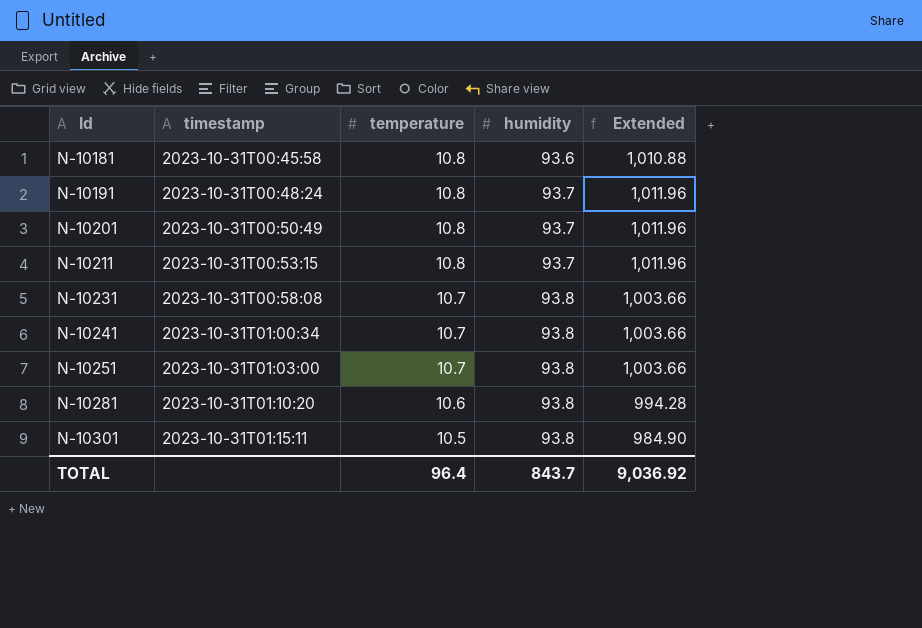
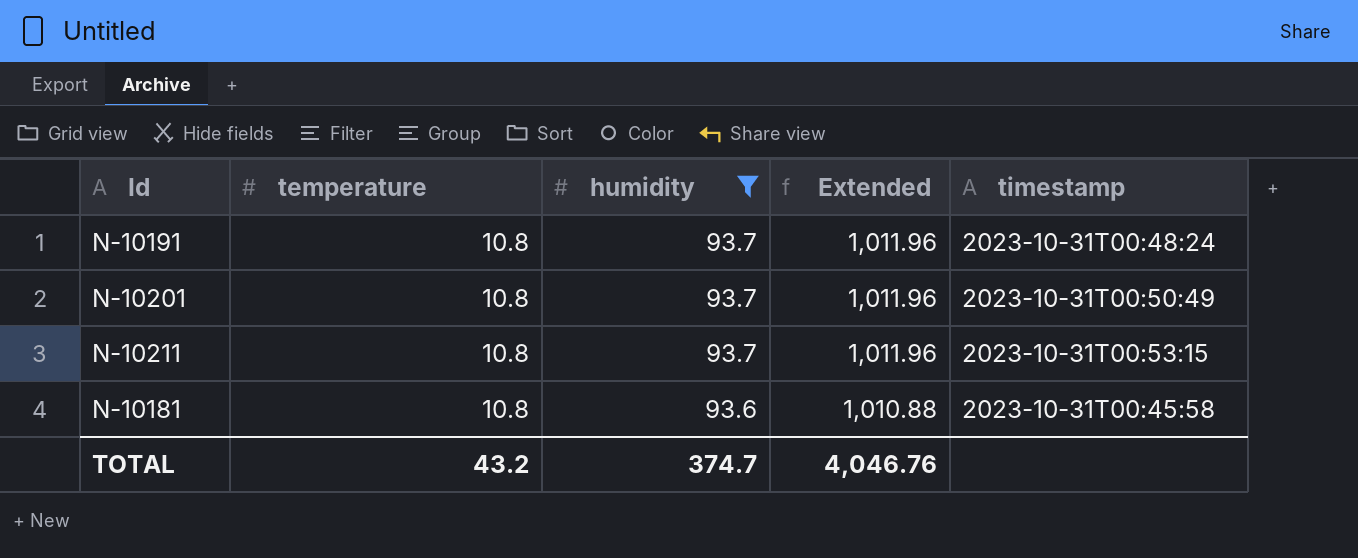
filter: none -> humidity != 93.8
row order: Id ascending -> humidity descending
column timestamp | position: 2 -> 5
TOTAL | temperature: 96.4 -> 43.2
TOTAL | humidity: 843.7 -> 374.7
TOTAL | Extended: 9,036.92 -> 4,046.76

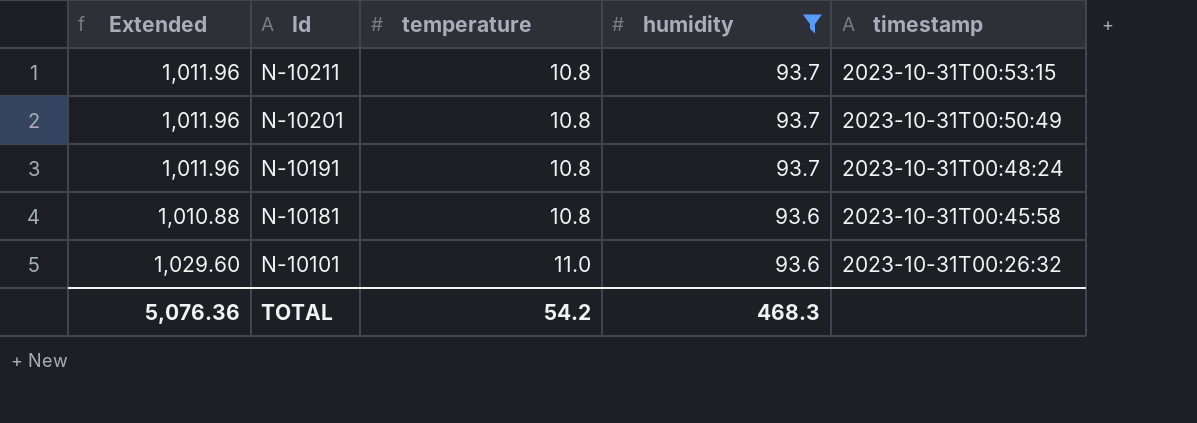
row order: humidity descending -> Id descending
column Extended | position: 4 -> 1
row N-10101: none -> 1,029.60 | 11.0 | 93.6 | 2023-10-31T00:26:32
TOTAL | Extended: 4,046.76 -> 5,076.36
TOTAL | temperature: 43.2 -> 54.2
TOTAL | humidity: 374.7 -> 468.3

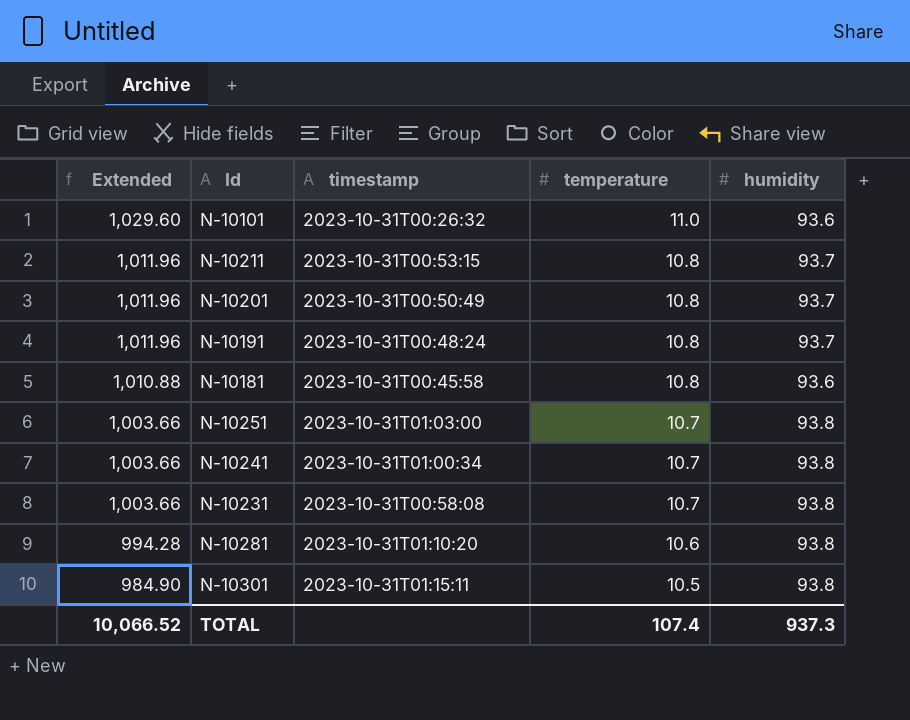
filter: humidity != 93.8 -> none
row order: Id descending -> Extended descending
column timestamp | position: 5 -> 3
TOTAL | Extended: 5,076.36 -> 10,066.52
TOTAL | temperature: 54.2 -> 107.4
TOTAL | humidity: 468.3 -> 937.3

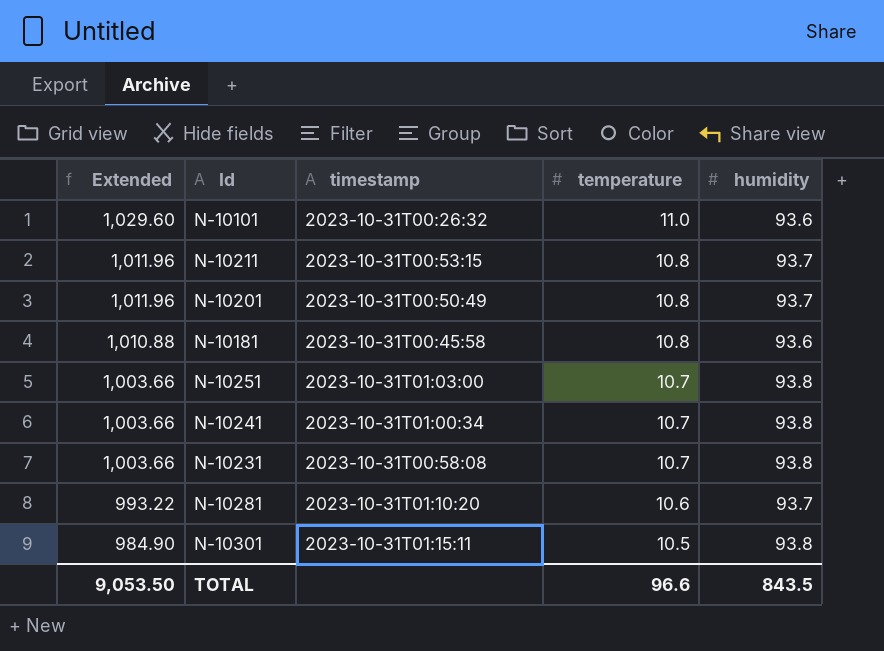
row N-10191: 1,011.96 | 2023-10-31T00:48:24 | 10.8 | 93.7 -> none
N-10281 | Extended: 994.28 -> 993.22
N-10281 | humidity: 93.8 -> 93.7
TOTAL | Extended: 10,066.52 -> 9,053.50
TOTAL | temperature: 107.4 -> 96.6
TOTAL | humidity: 937.3 -> 843.5

